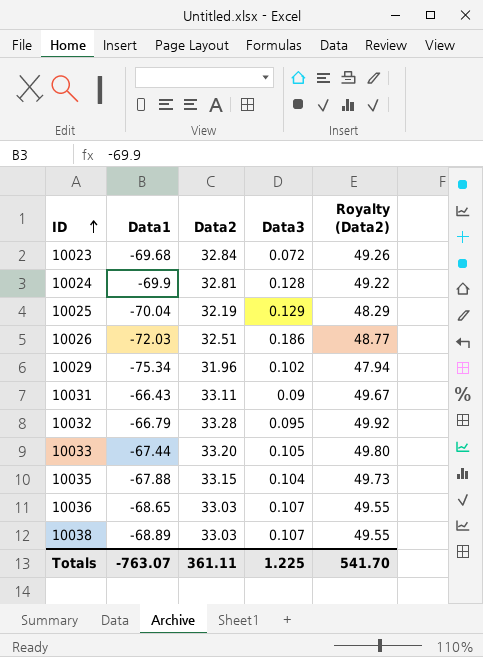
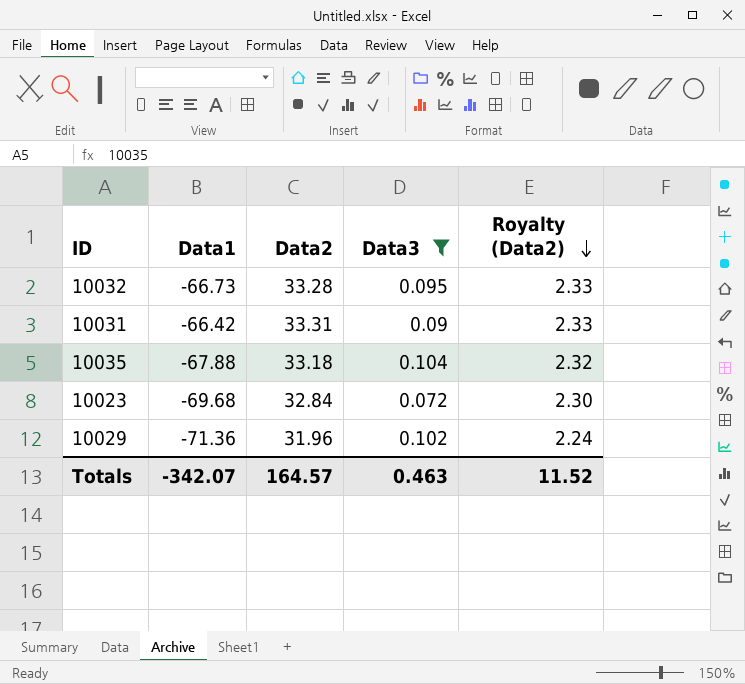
filter: none -> Data3 <= 0.104
row order: ID ascending -> Royalty (Data2) descending
column Royalty (Data2) | formula: [Data2] * 1.5 -> [Data2] * 0.07
10032 | Data1: -66.79 -> -66.73
10031 | Data1: -66.43 -> -66.42
10031 | Data2: 33.11 -> 33.31
10035 | Data2: 33.15 -> 33.18
10029 | Data1: -75.34 -> -71.36
Totals | Data1: -763.07 -> -342.07
Totals | Data2: 361.11 -> 164.57
Totals | Data3: 1.225 -> 0.463
Totals | Royalty (Data2): 541.70 -> 11.52

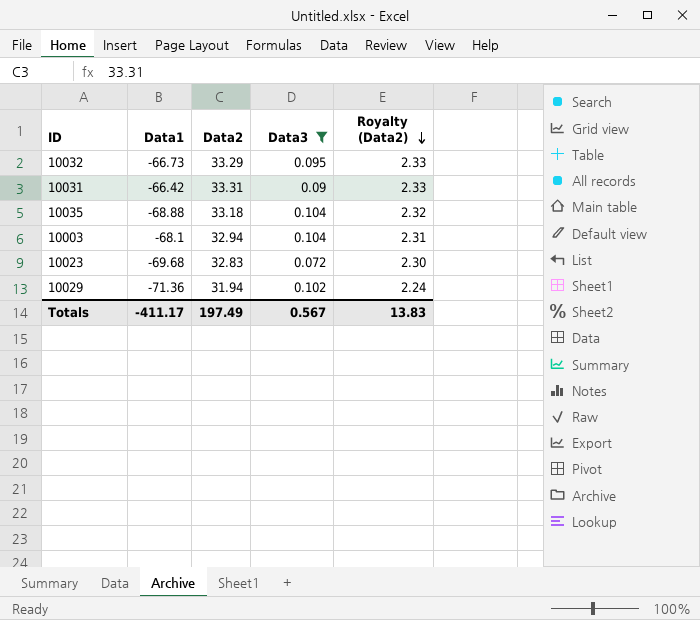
10032 | Data2: 33.28 -> 33.29
10035 | Data1: -67.88 -> -68.88
row 10003: none -> -68.1 | 32.94 | 0.104 | 2.31
10023 | Data2: 32.84 -> 32.83
10029 | Data2: 31.96 -> 31.94
Totals | Data1: -342.07 -> -411.17
Totals | Data2: 164.57 -> 197.49
Totals | Data3: 0.463 -> 0.567
Totals | Royalty (Data2): 11.52 -> 13.83

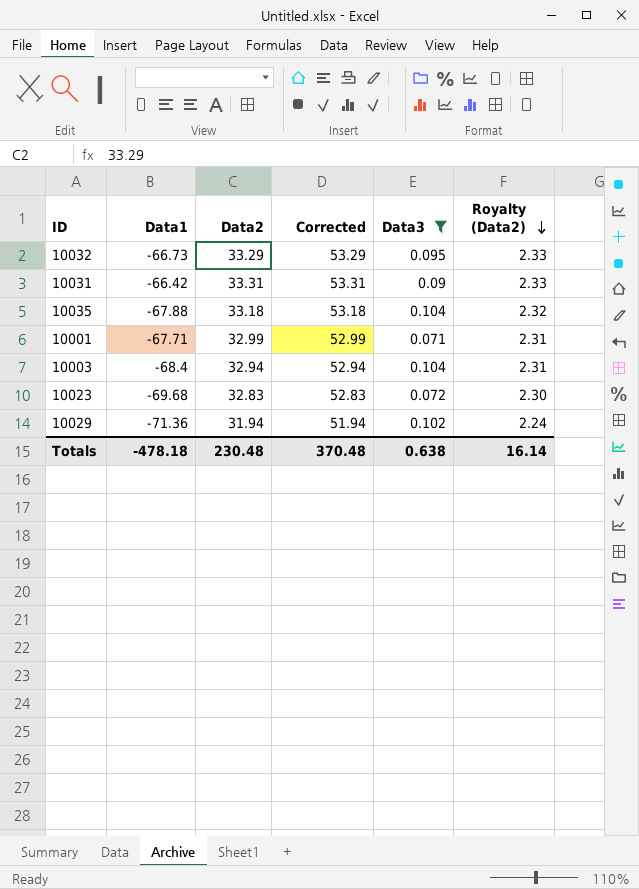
column Corrected | formula: none -> [Data2] + 20
10035 | Data1: -68.88 -> -67.88
row 10001: none -> -67.71 | 32.99 | 52.99 | 0.071 | 2.31
10003 | Data1: -68.1 -> -68.4
Totals | Data1: -411.17 -> -478.18
Totals | Data2: 197.49 -> 230.48
Totals | Data3: 0.567 -> 0.638
Totals | Royalty (Data2): 13.83 -> 16.14

